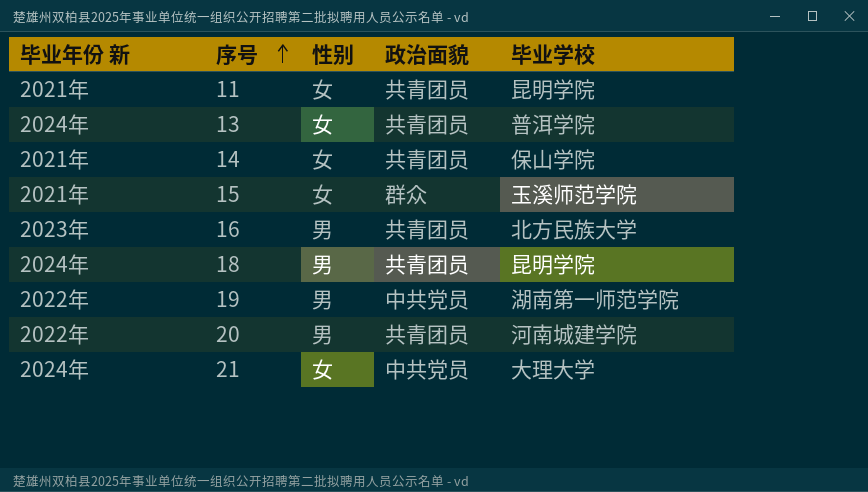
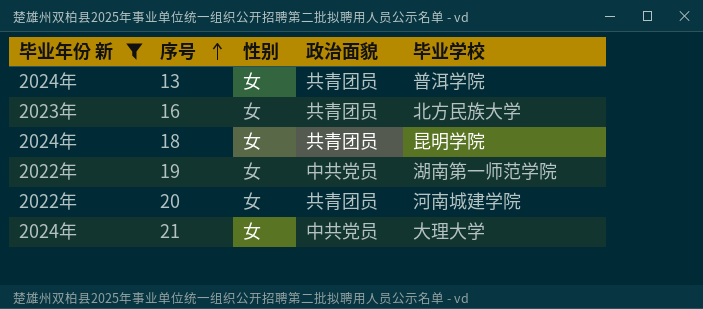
filter: none -> 毕业年份 新 != 2021年
16 | 性别: 男 -> 女
18 | 性别: 男 -> 女
19 | 性别: 男 -> 女
20 | 性别: 男 -> 女

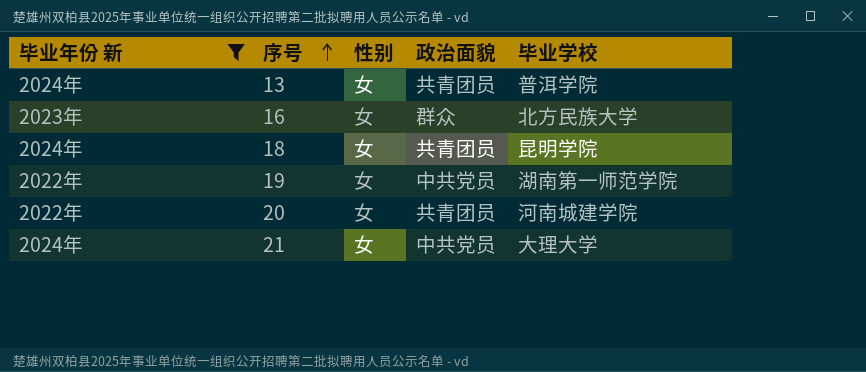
16 | 政治面貌: 共青团员 -> 群众

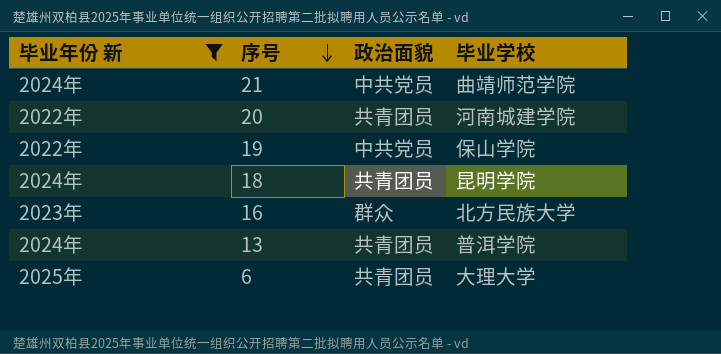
row order: 序号 ascending -> 序号 descending
column 性别 | position: 3 -> none
21 | 毕业学校: 大理大学 -> 曲靖师范学院
19 | 毕业学校: 湖南第一师范学院 -> 保山学院
row 6: none -> 2025年 | 共青团员 | 大理大学

